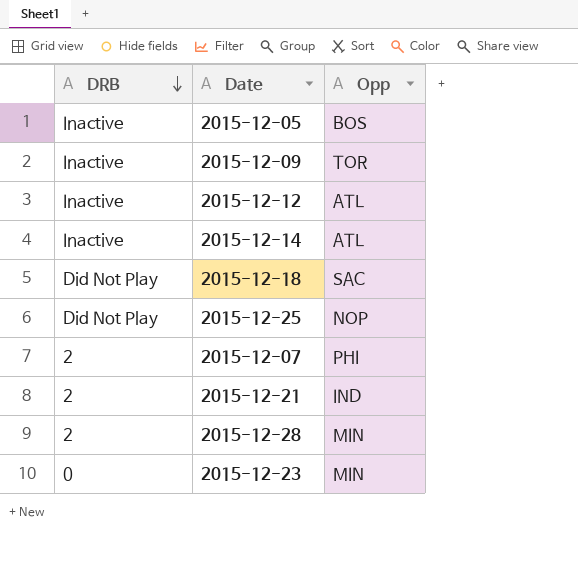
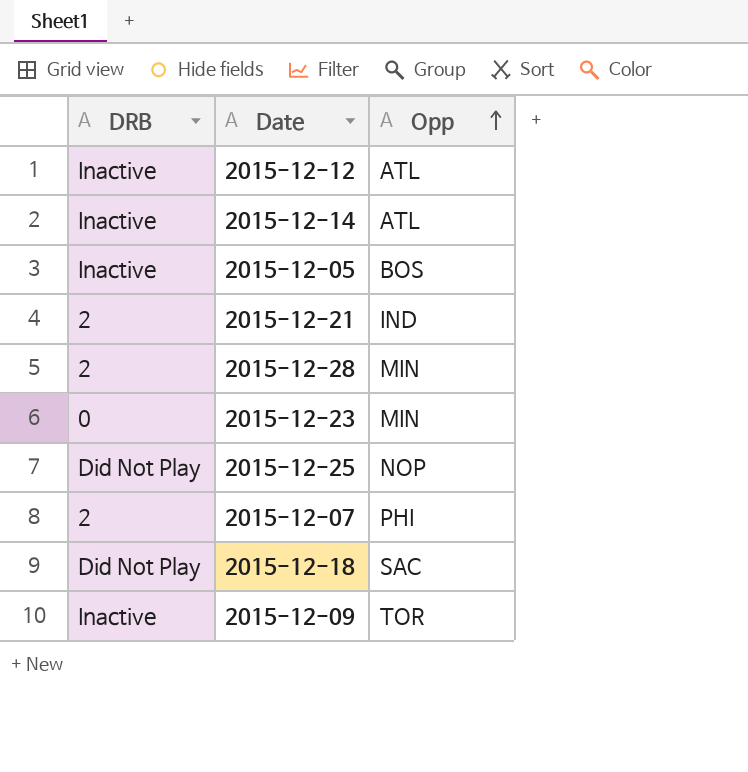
row order: DRB descending -> Opp ascending

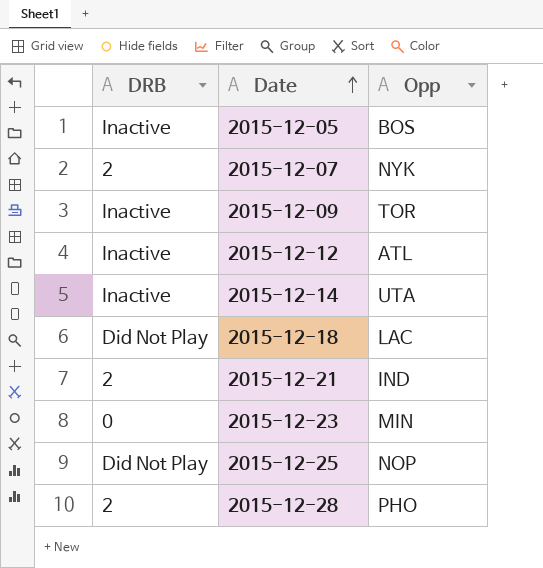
row order: Opp ascending -> Date ascending
2015-12-07 | Opp: PHI -> NYK
2015-12-14 | Opp: ATL -> UTA
2015-12-18 | Opp: SAC -> LAC
2015-12-28 | Opp: MIN -> PHO

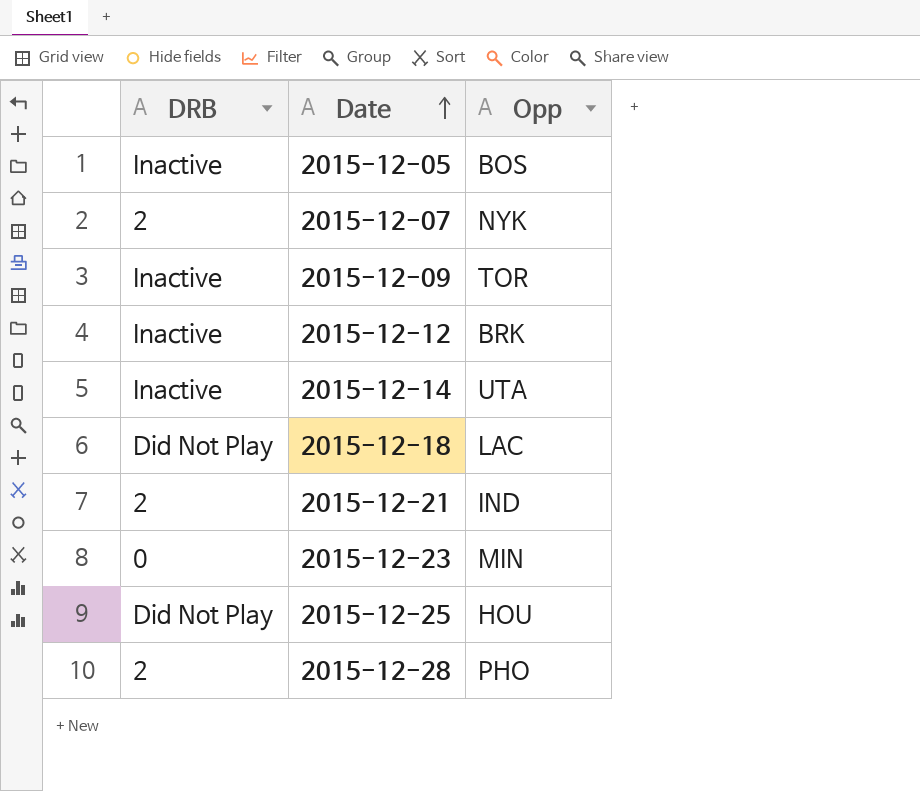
2015-12-12 | Opp: ATL -> BRK
2015-12-25 | Opp: NOP -> HOU

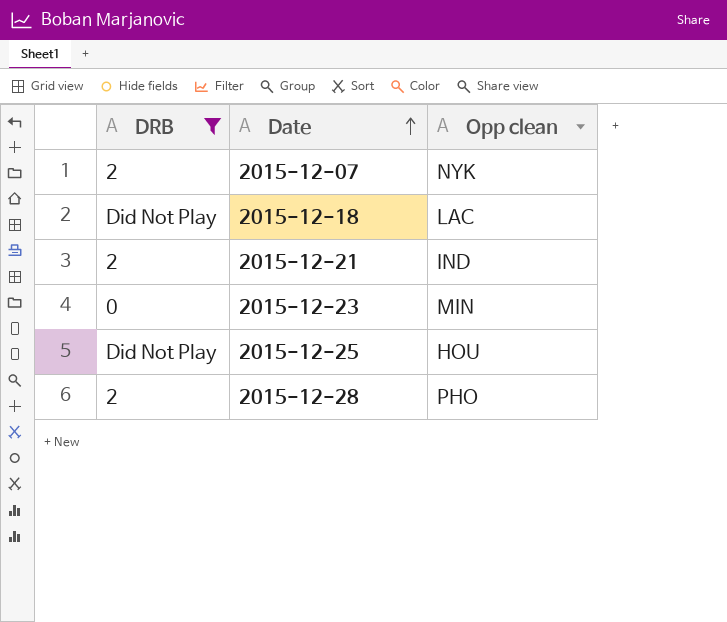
filter: none -> DRB != Inactive
column name: Opp -> Opp clean

